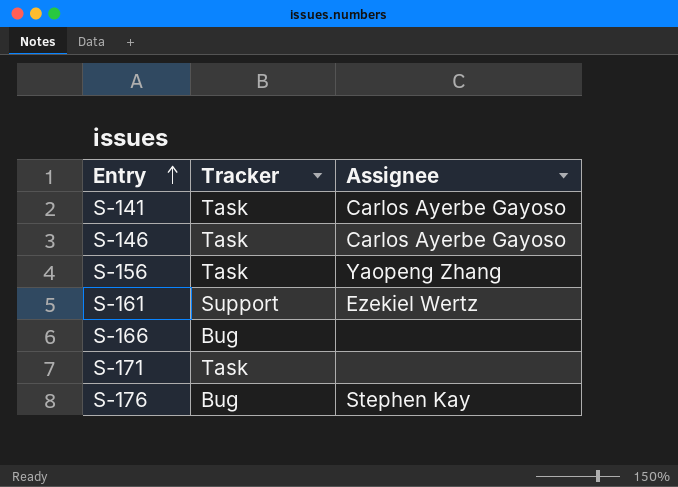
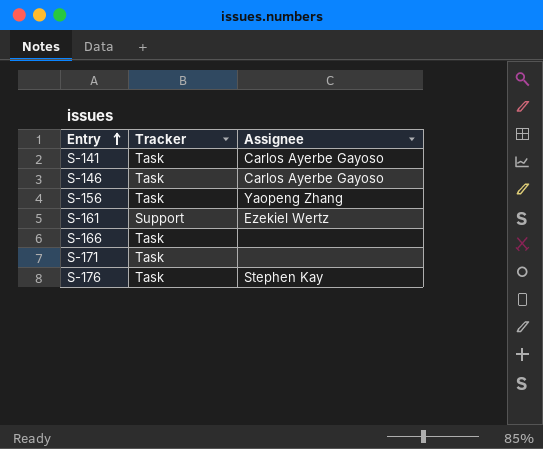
S-166 | Tracker: Bug -> Task
S-176 | Tracker: Bug -> Task

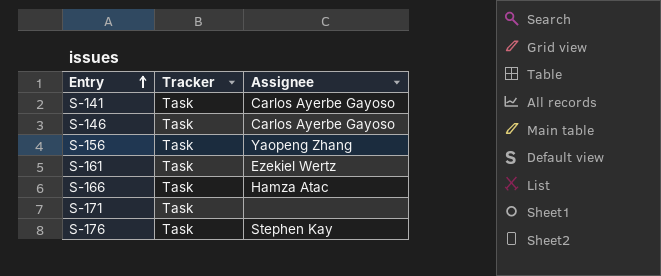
S-161 | Tracker: Support -> Task
S-166 | Assignee: none -> Hamza Atac

